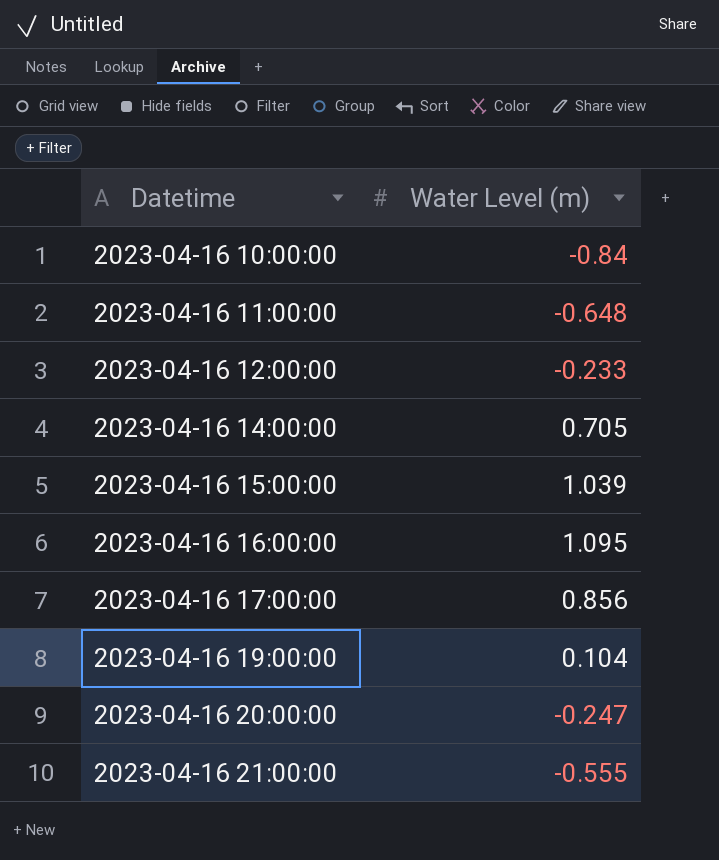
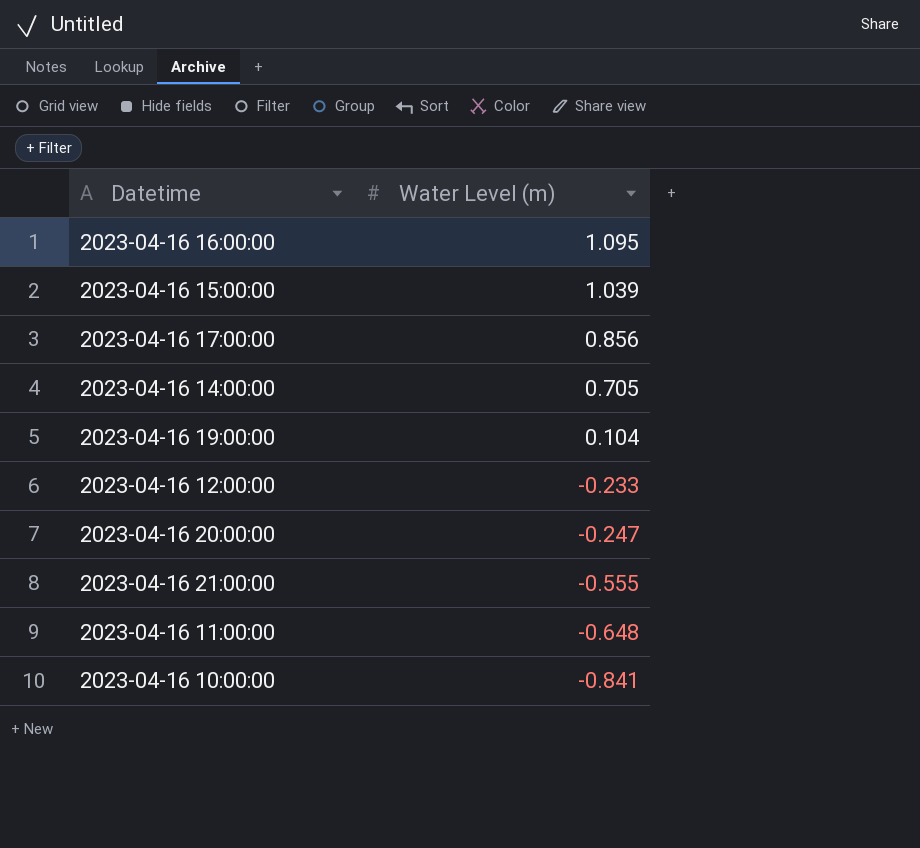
row order: Datetime ascending -> Water Level (m) descending
2023-04-16 10:00:00 | Water Level (m): -0.84 -> -0.841

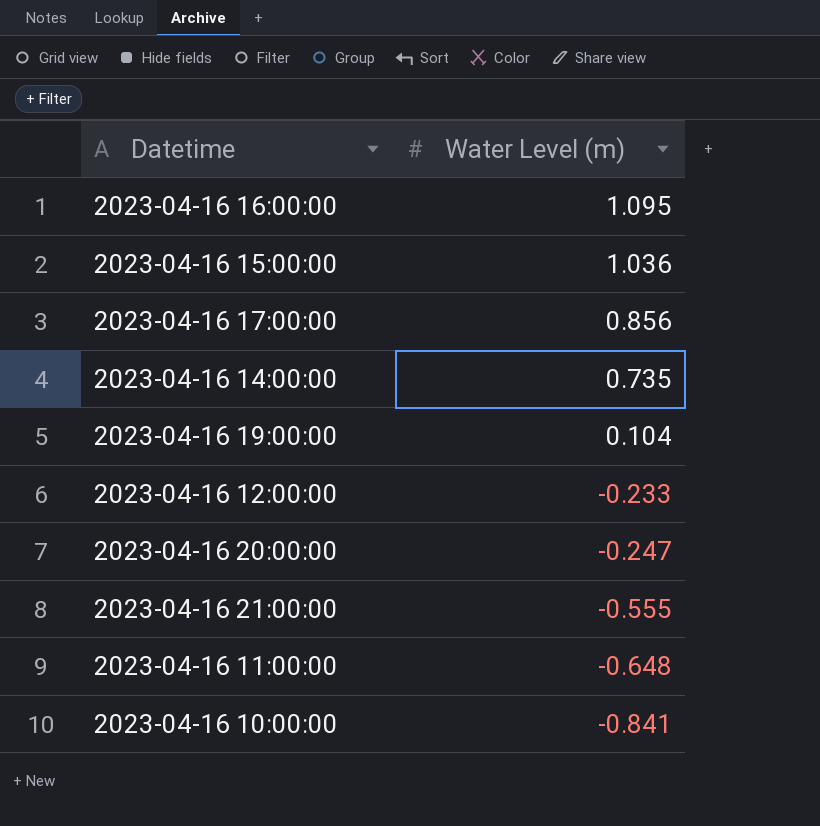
2023-04-16 15:00:00 | Water Level (m): 1.039 -> 1.036
2023-04-16 14:00:00 | Water Level (m): 0.705 -> 0.735

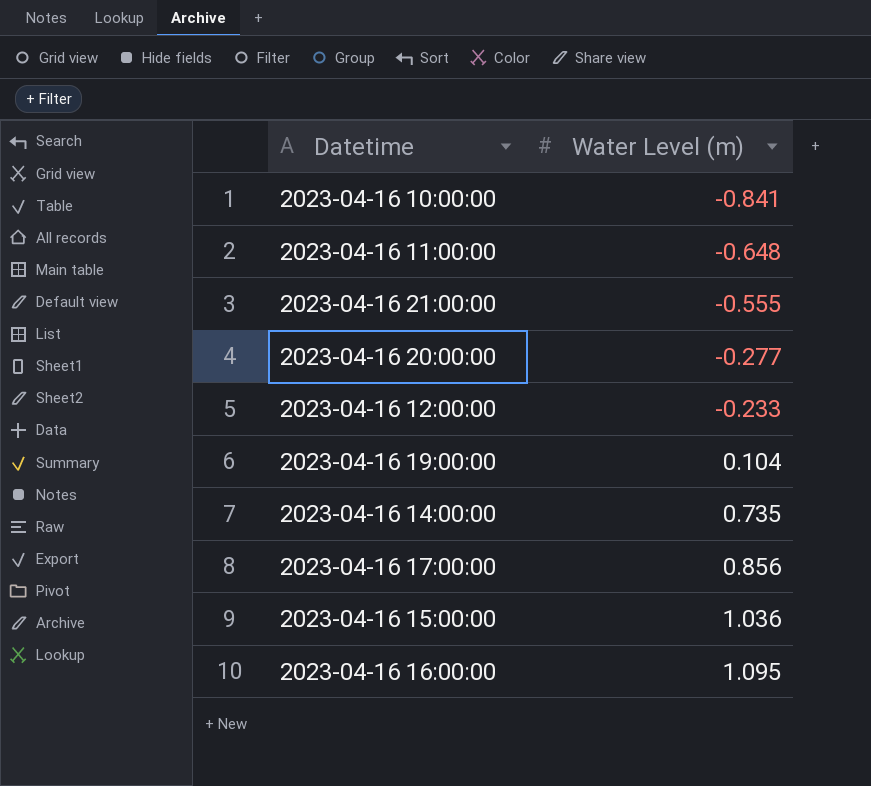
row order: Water Level (m) descending -> Water Level (m) ascending
2023-04-16 20:00:00 | Water Level (m): -0.247 -> -0.277

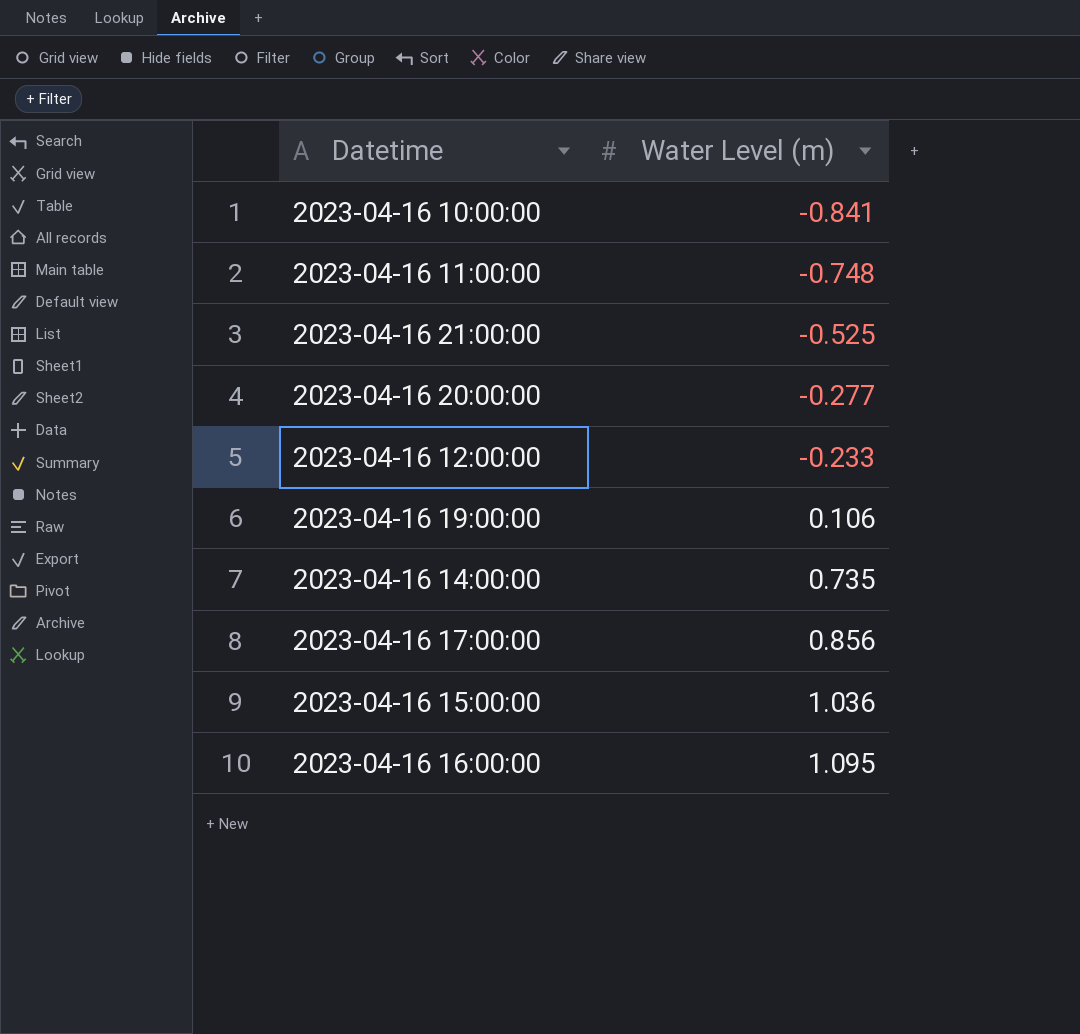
2023-04-16 11:00:00 | Water Level (m): -0.648 -> -0.748
2023-04-16 21:00:00 | Water Level (m): -0.555 -> -0.525
2023-04-16 19:00:00 | Water Level (m): 0.104 -> 0.106

